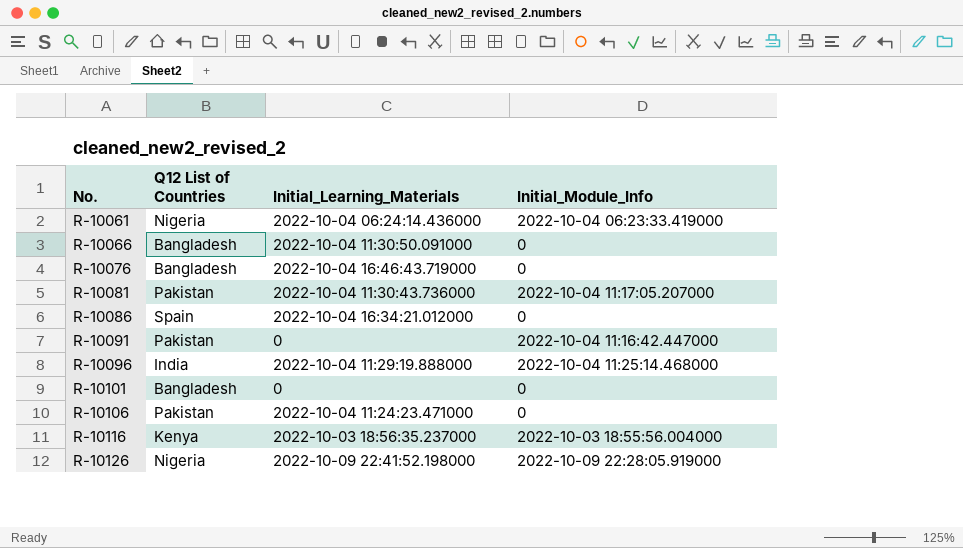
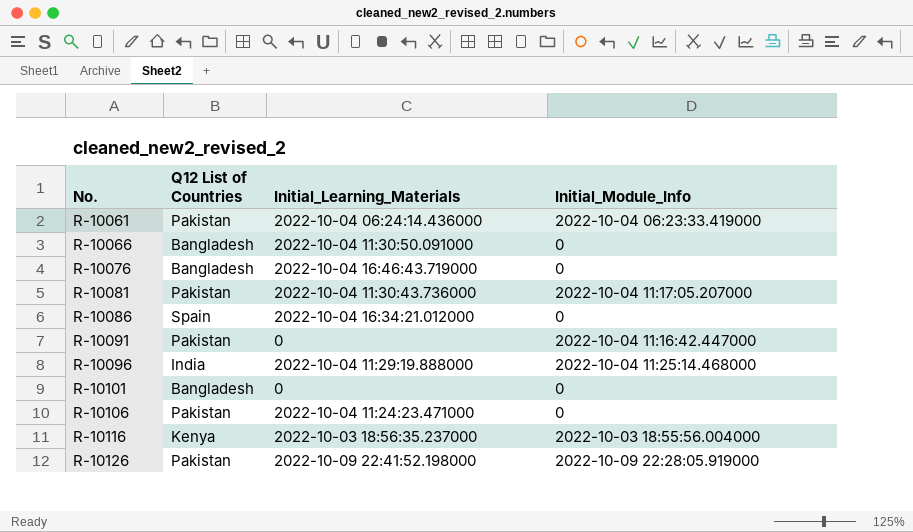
R-10061 | Q12 List of Countries: Nigeria -> Pakistan
R-10126 | Q12 List of Countries: Nigeria -> Pakistan

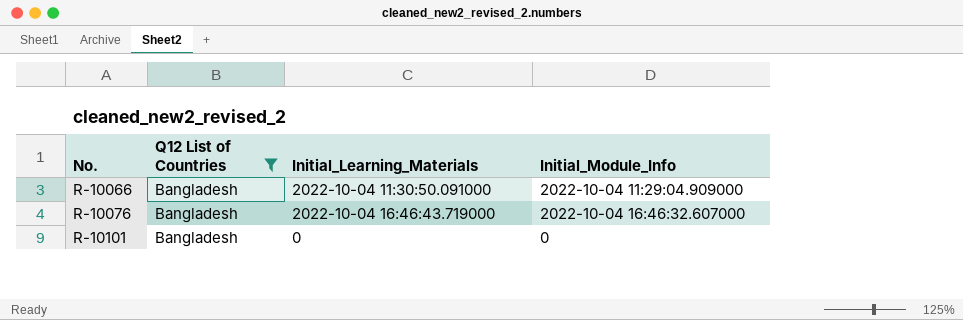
filter: none -> Q12 List of Countries = Bangladesh
R-10066 | Initial_Module_Info: 0 -> 2022-10-04 11:29:04.909000
R-10076 | Initial_Module_Info: 0 -> 2022-10-04 16:46:32.607000

